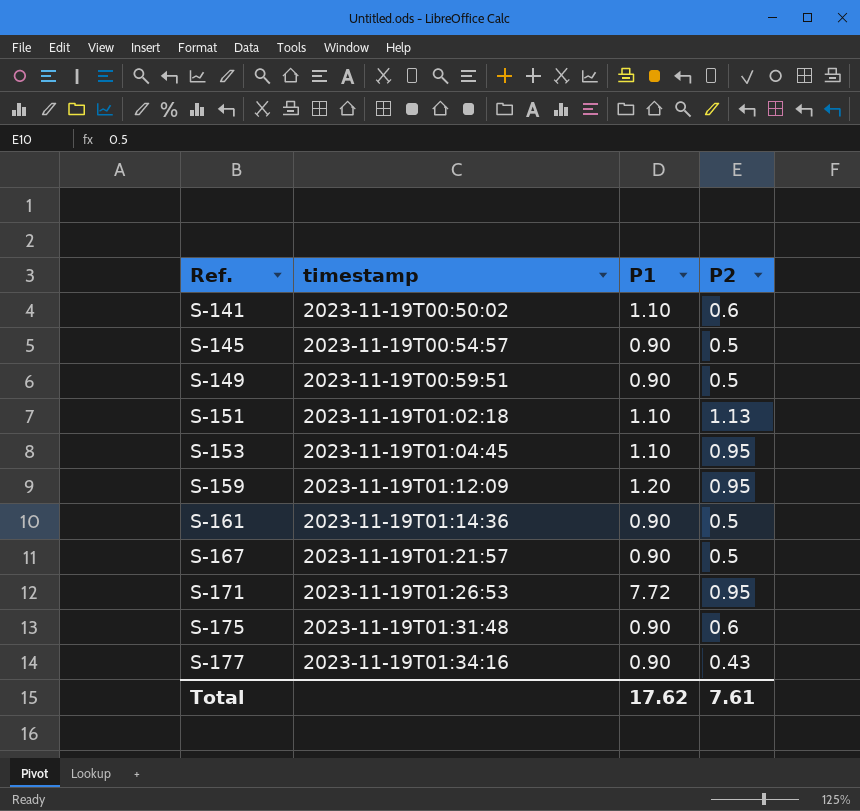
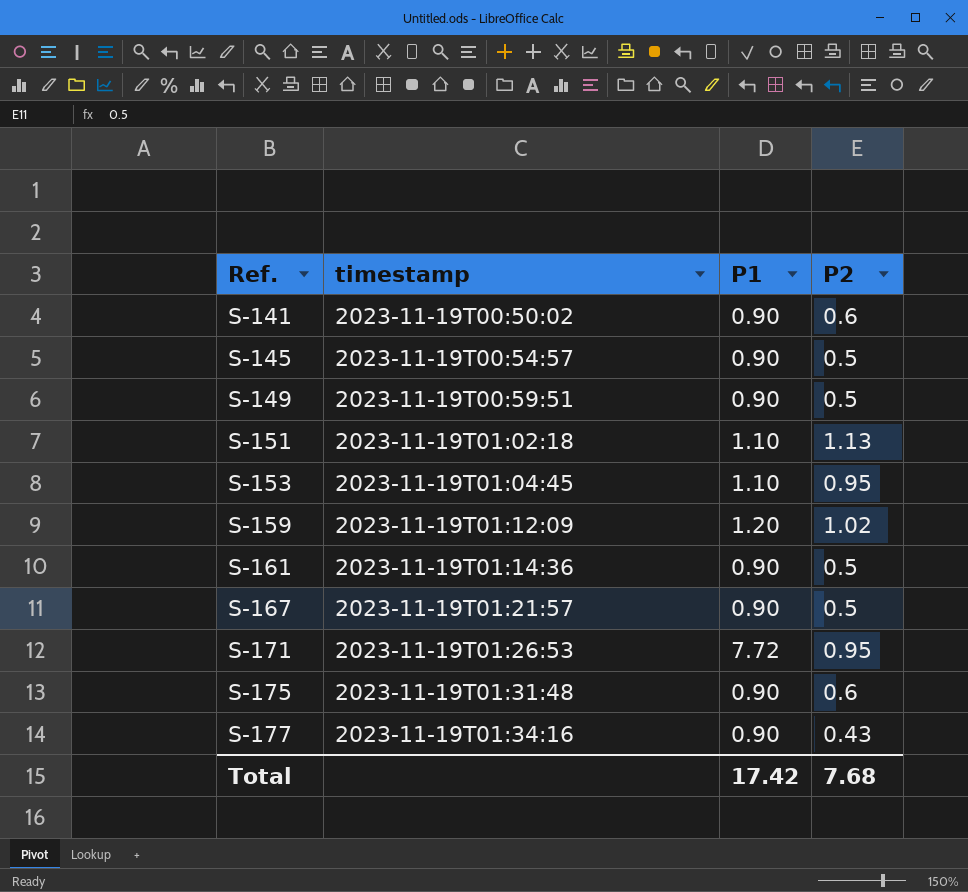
S-141 | P1: 1.10 -> 0.90
S-159 | P2: 0.95 -> 1.02
Total | P1: 17.62 -> 17.42
Total | P2: 7.61 -> 7.68

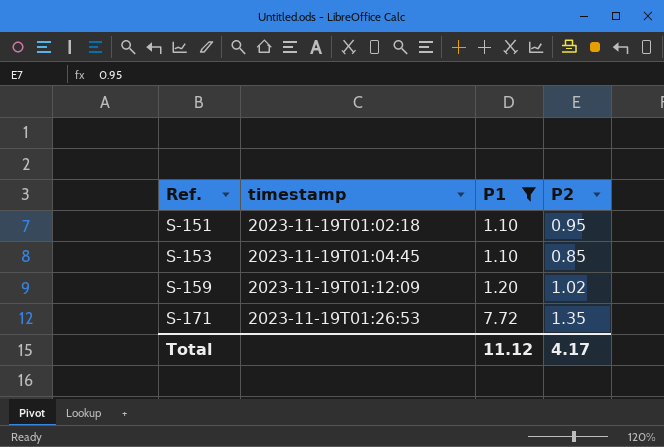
filter: none -> P1 != 0.90
S-151 | P2: 1.13 -> 0.95
S-153 | P2: 0.95 -> 0.85
S-171 | P2: 0.95 -> 1.35
Total | P1: 17.42 -> 11.12
Total | P2: 7.68 -> 4.17

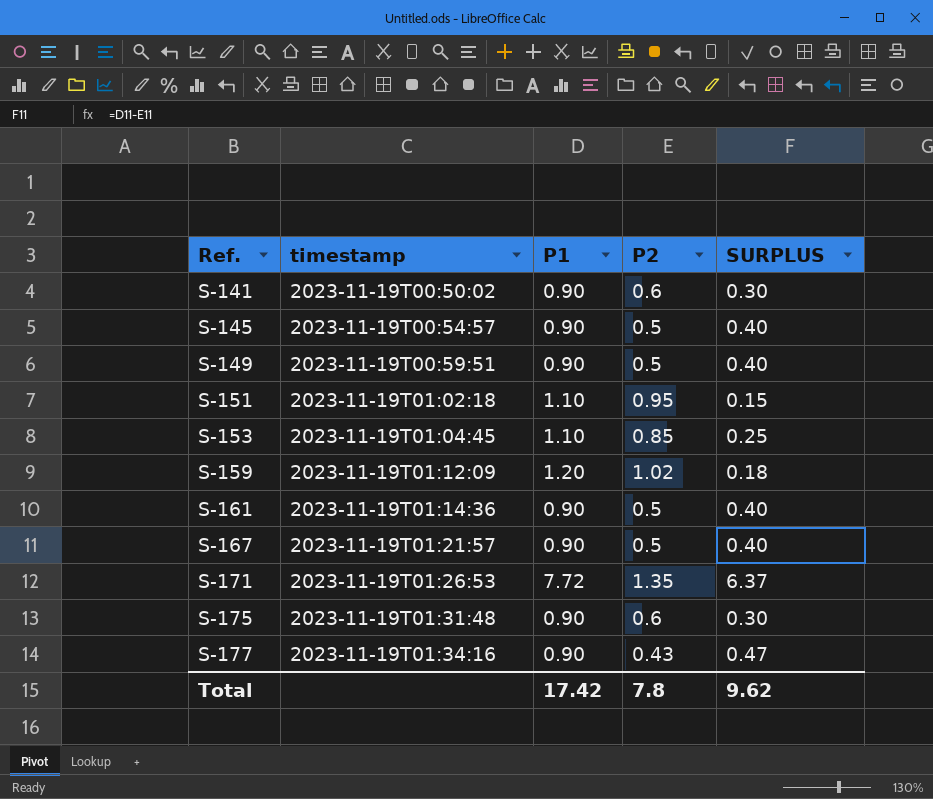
filter: P1 != 0.90 -> none
column SURPLUS | formula: none -> [P1] - [P2]
Total | P1: 11.12 -> 17.42
Total | P2: 4.17 -> 7.8

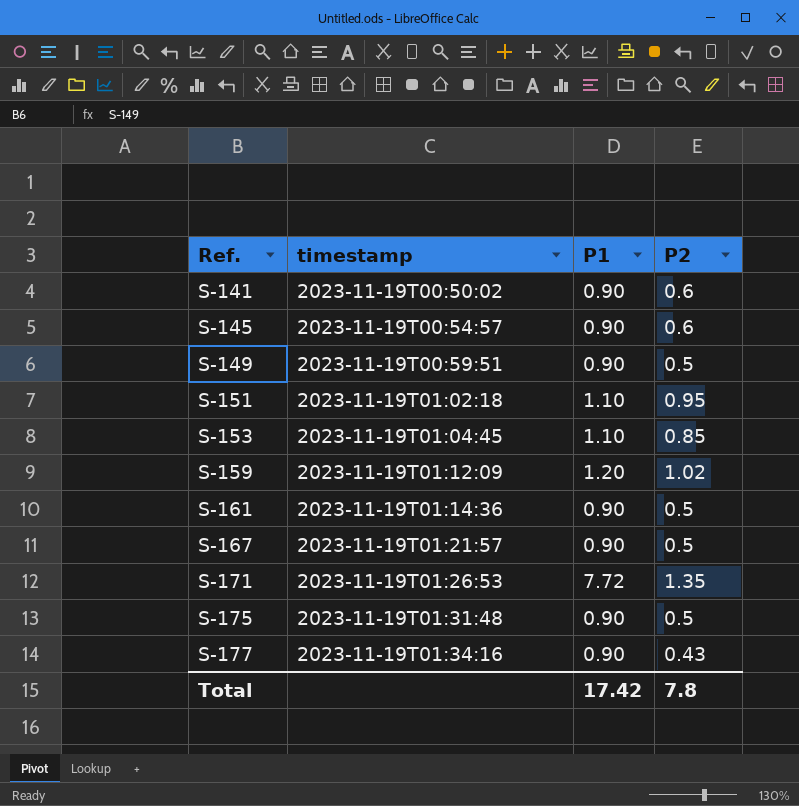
column SURPLUS | formula: [P1] - [P2] -> none
S-145 | P2: 0.5 -> 0.6
S-175 | P2: 0.6 -> 0.5

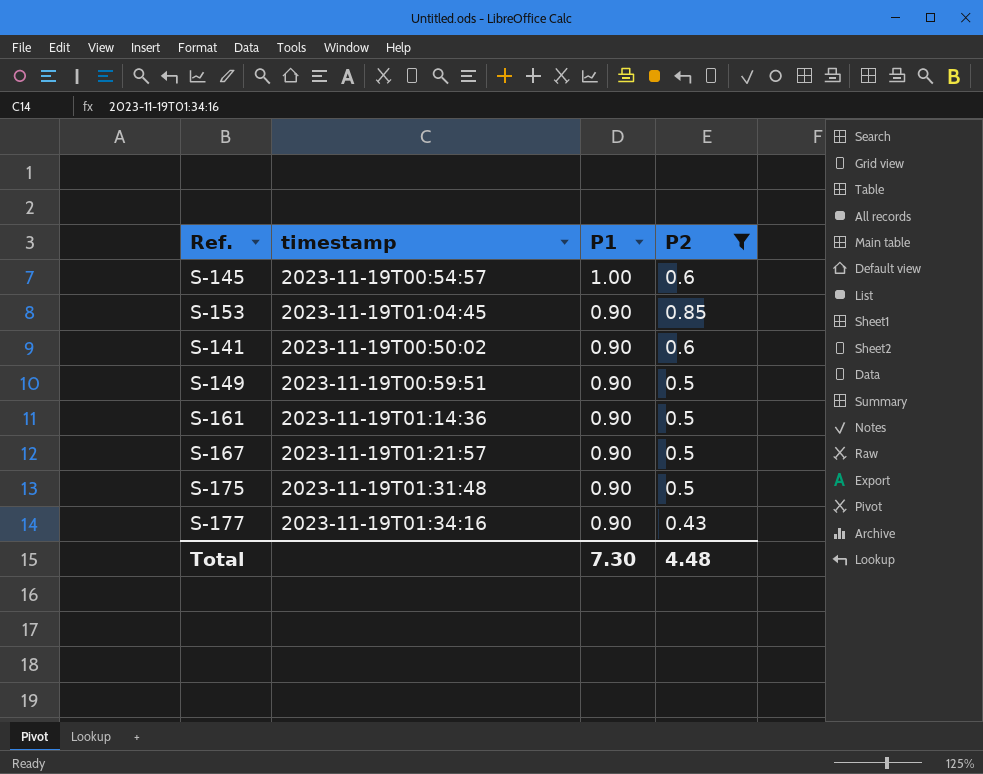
filter: none -> P2 <= 0.85
row order: Ref. ascending -> P1 descending
S-145 | P1: 0.90 -> 1.00
S-153 | P1: 1.10 -> 0.90
Total | P1: 17.42 -> 7.30
Total | P2: 7.8 -> 4.48

